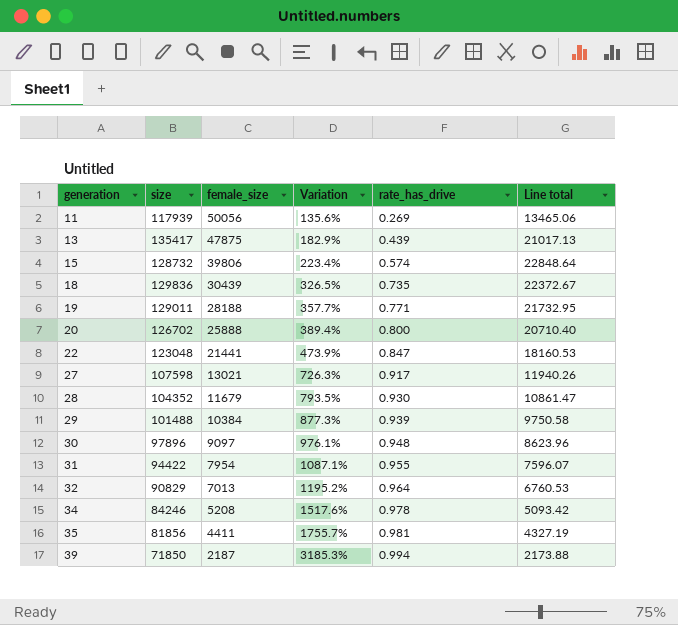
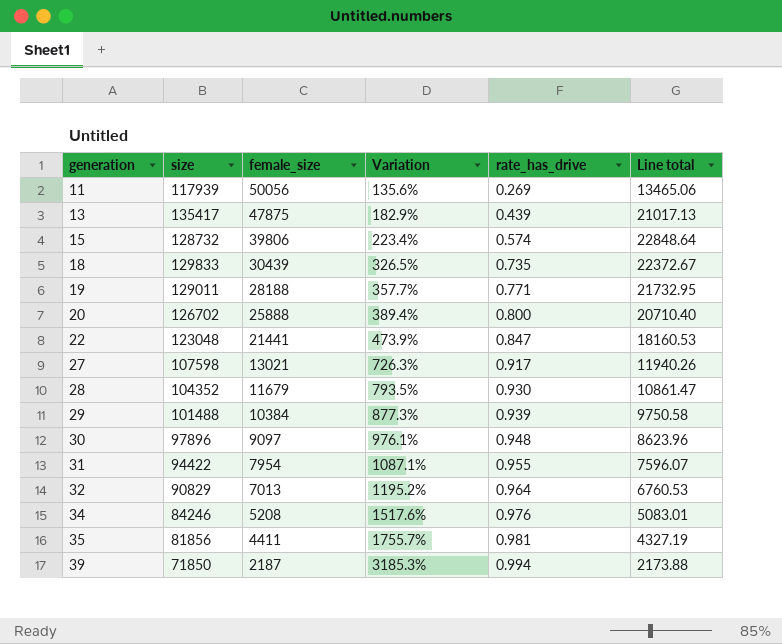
18 | size: 129836 -> 129833
34 | rate_has_drive: 0.978 -> 0.976
34 | Line total: 5093.42 -> 5083.01

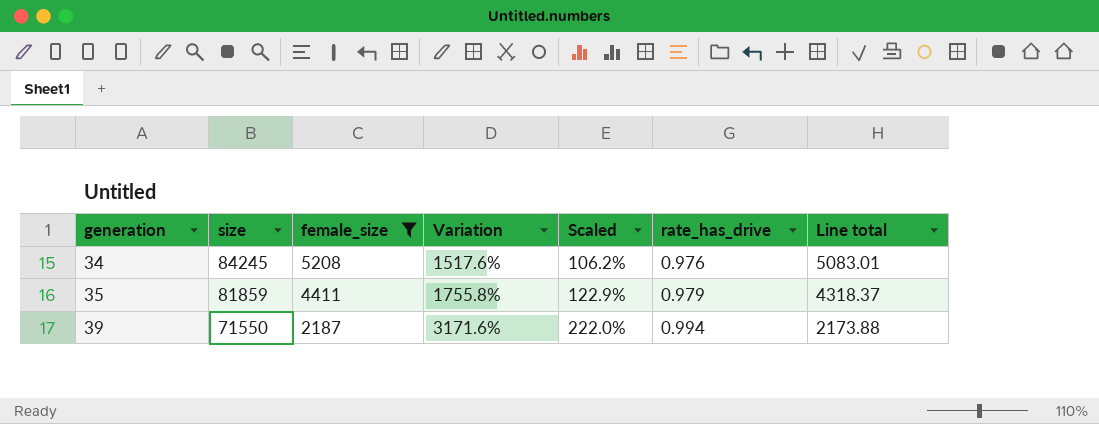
filter: none -> female_size <= 5208
column Scaled | formula: none -> [Variation] * 0.07
34 | size: 84246 -> 84245
35 | size: 81856 -> 81859
35 | Variation: 1755.7% -> 1755.8%
35 | rate_has_drive: 0.981 -> 0.979
35 | Line total: 4327.19 -> 4318.37
39 | size: 71850 -> 71550
39 | Variation: 3185.3% -> 3171.6%

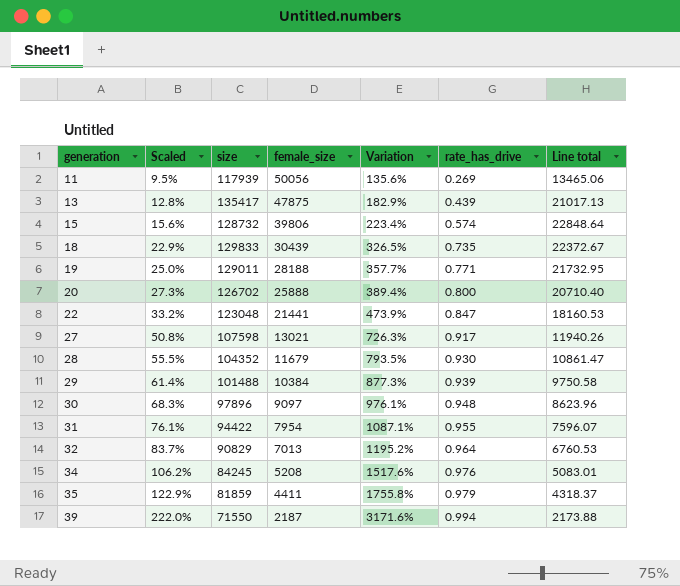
filter: female_size <= 5208 -> none
column Scaled | position: 5 -> 2

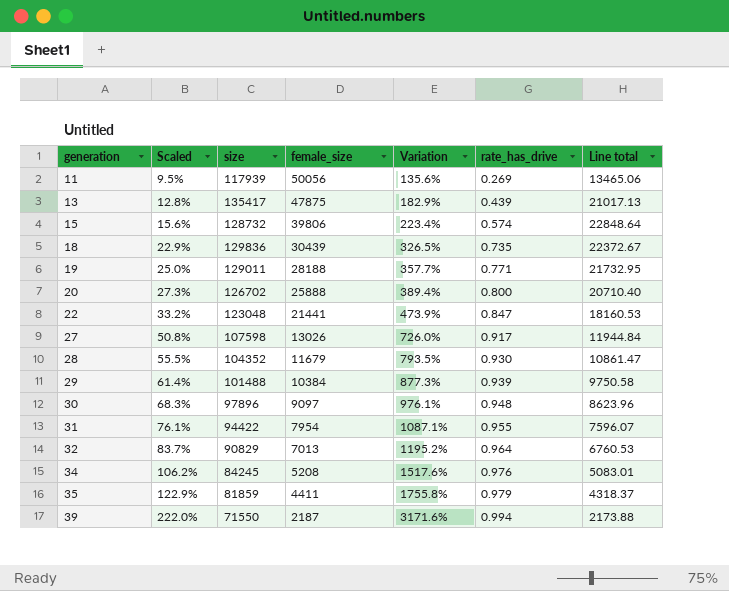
18 | size: 129833 -> 129836
27 | female_size: 13021 -> 13026
27 | Variation: 726.3% -> 726.0%
27 | Line total: 11940.26 -> 11944.84

